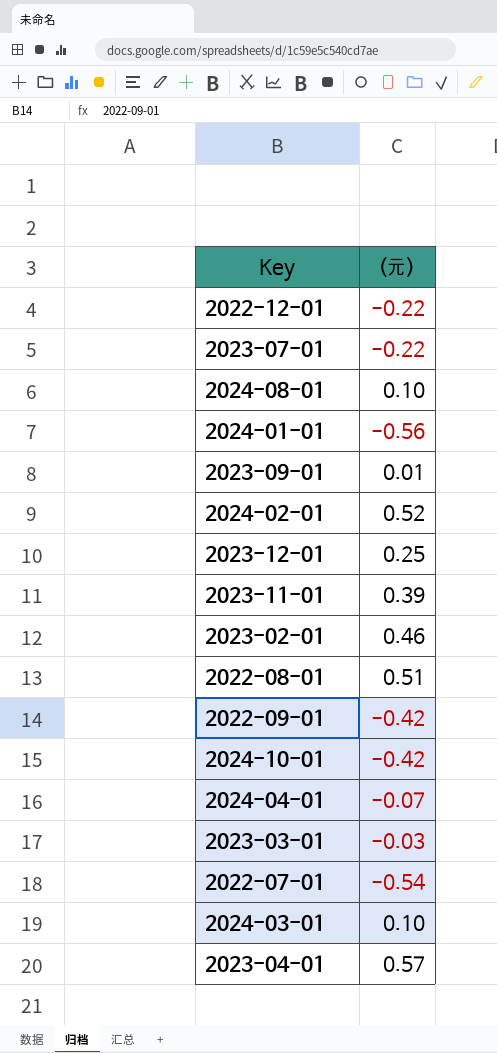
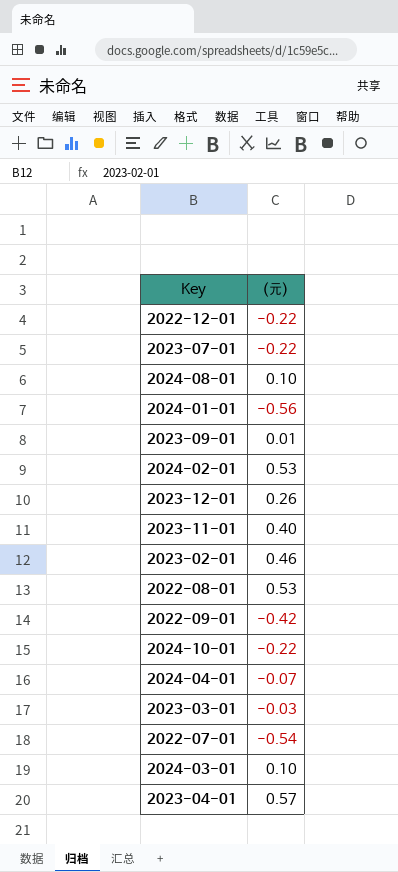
2024-02-01 | (元): 0.52 -> 0.53
2023-12-01 | (元): 0.25 -> 0.26
2023-11-01 | (元): 0.39 -> 0.40
2022-08-01 | (元): 0.51 -> 0.53
2024-10-01 | (元): -0.42 -> -0.22

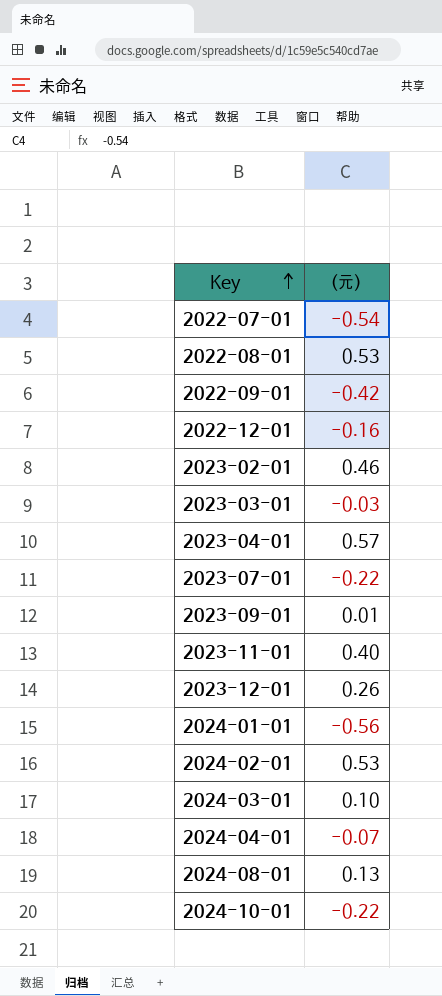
row order: none -> Key ascending
2022-12-01 | (元): -0.22 -> -0.16
2024-08-01 | (元): 0.10 -> 0.13

